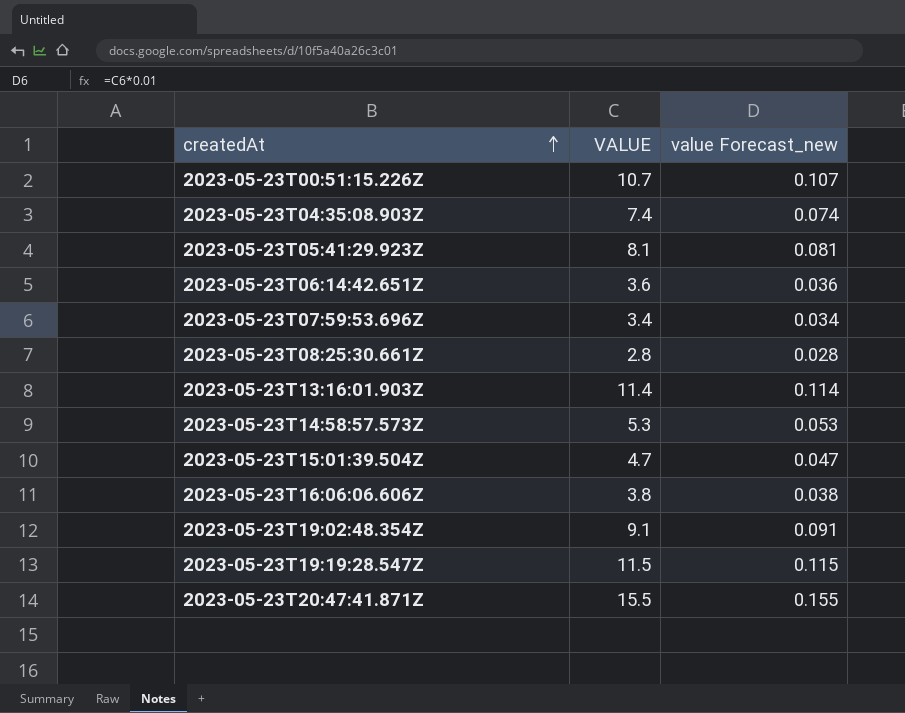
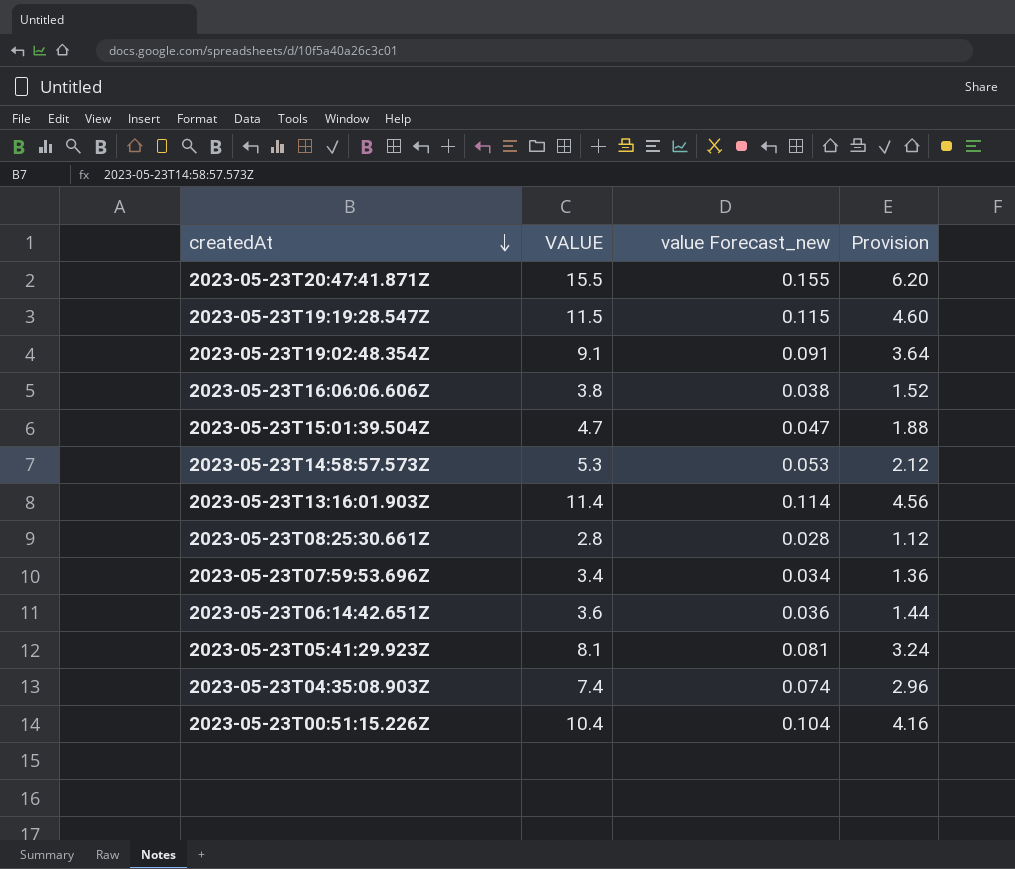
row order: createdAt ascending -> createdAt descending
column Provision | formula: none -> [VALUE] * 0.4
2023-05-23T00:51:15.226Z | VALUE: 10.7 -> 10.4
2023-05-23T00:51:15.226Z | value Forecast_new: 0.107 -> 0.104

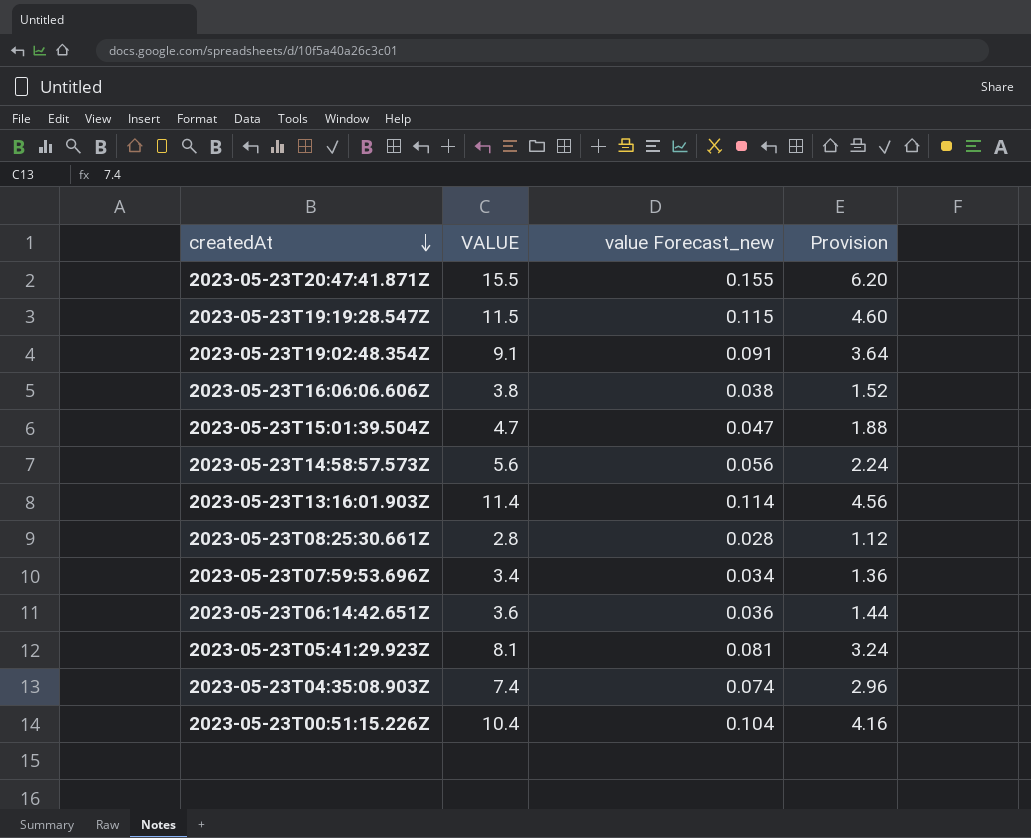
2023-05-23T14:58:57.573Z | VALUE: 5.3 -> 5.6
2023-05-23T14:58:57.573Z | value Forecast_new: 0.053 -> 0.056
2023-05-23T14:58:57.573Z | Provision: 2.12 -> 2.24

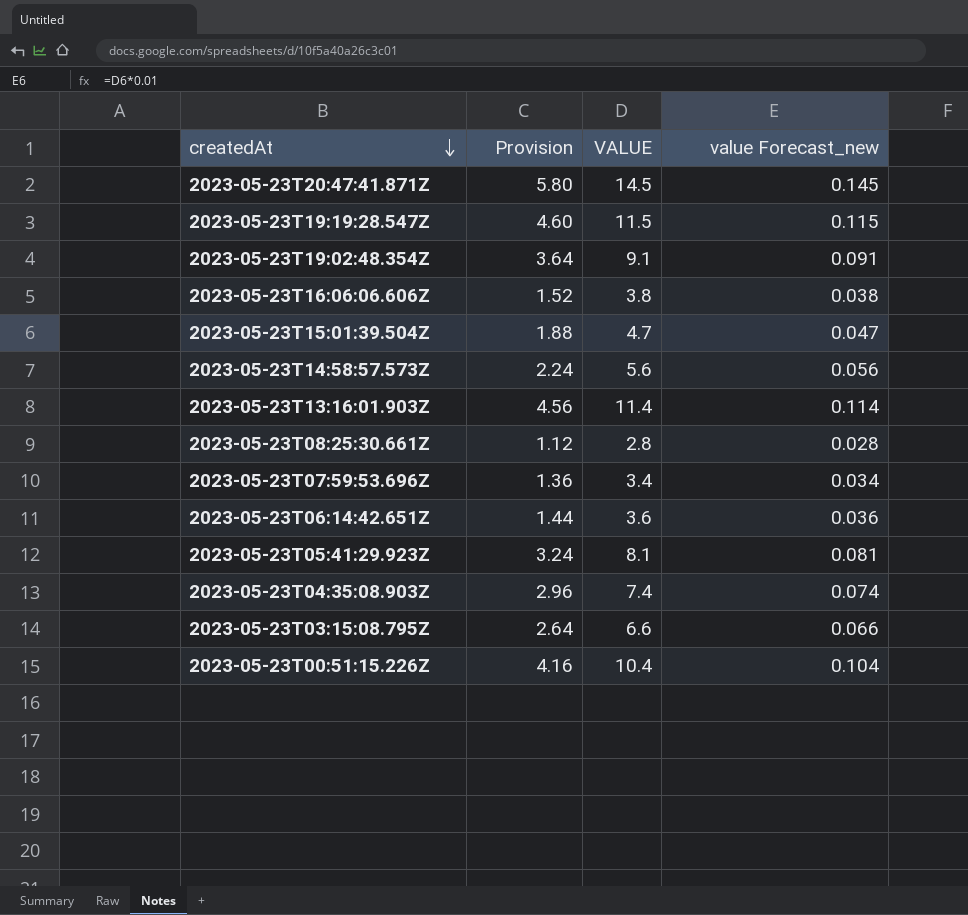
column Provision | position: 4 -> 2
2023-05-23T20:47:41.871Z | Provision: 6.20 -> 5.80
2023-05-23T20:47:41.871Z | VALUE: 15.5 -> 14.5
2023-05-23T20:47:41.871Z | value Forecast_new: 0.155 -> 0.145
row 2023-05-23T03:15:08.795Z: none -> 2.64 | 6.6 | 0.066

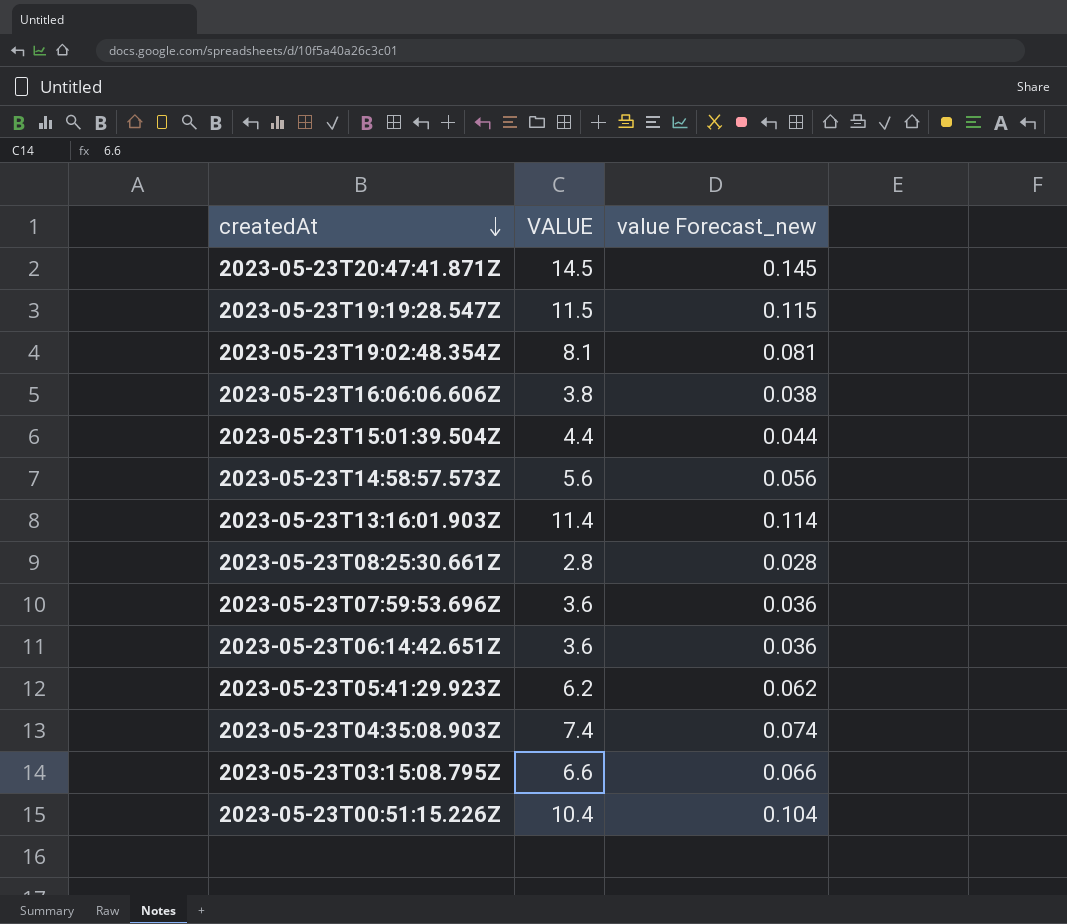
column Provision | formula: [VALUE] * 0.4 -> none
2023-05-23T19:02:48.354Z | VALUE: 9.1 -> 8.1
2023-05-23T19:02:48.354Z | value Forecast_new: 0.091 -> 0.081
2023-05-23T15:01:39.504Z | VALUE: 4.7 -> 4.4
2023-05-23T15:01:39.504Z | value Forecast_new: 0.047 -> 0.044
2023-05-23T07:59:53.696Z | VALUE: 3.4 -> 3.6
2023-05-23T07:59:53.696Z | value Forecast_new: 0.034 -> 0.036
2023-05-23T05:41:29.923Z | VALUE: 8.1 -> 6.2
2023-05-23T05:41:29.923Z | value Forecast_new: 0.081 -> 0.062

